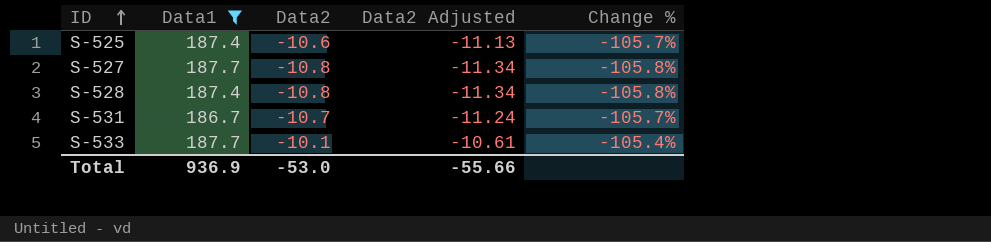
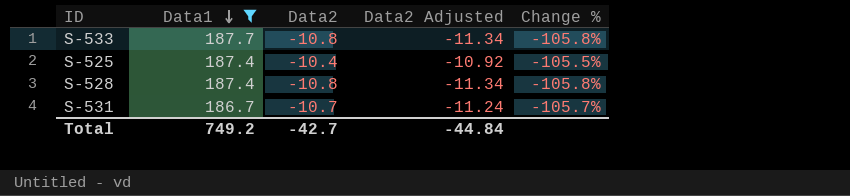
row order: ID ascending -> Data1 descending
row S-527: 187.7 | -10.8 | -11.34 | -105.8% -> none
S-533 | Data2: -10.1 -> -10.8
S-533 | Data2 Adjusted: -10.61 -> -11.34
S-533 | Change %: -105.4% -> -105.8%
S-525 | Data2: -10.6 -> -10.4
S-525 | Data2 Adjusted: -11.13 -> -10.92
S-525 | Change %: -105.7% -> -105.5%
Total | Data1: 936.9 -> 749.2
Total | Data2: -53.0 -> -42.7
Total | Data2 Adjusted: -55.66 -> -44.84

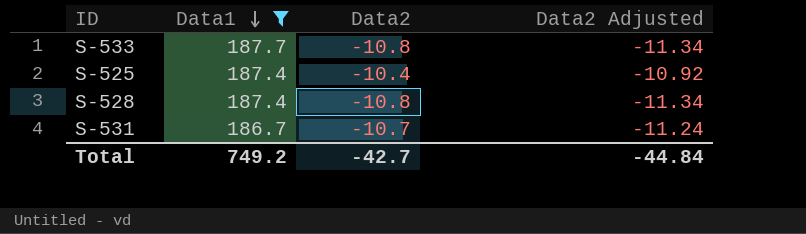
column Change % | formula: ([Data2] - [Data1]) / [Data1] -> none

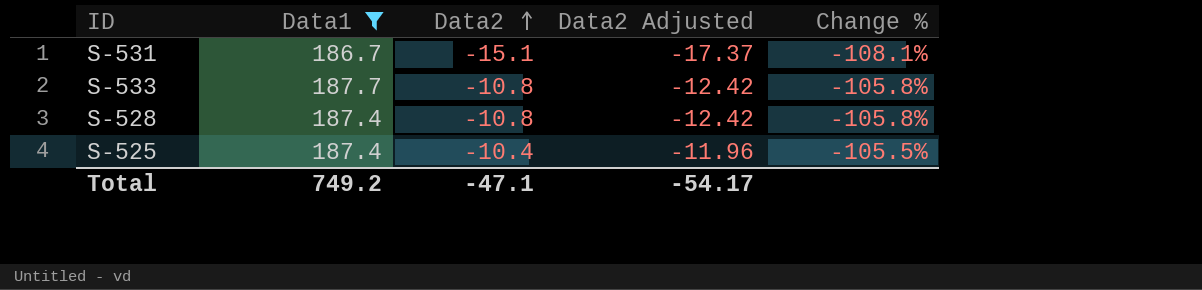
row order: Data1 descending -> Data2 ascending
column Data2 Adjusted | formula: [Data2] * 1.05 -> [Data2] * 1.15
column Change % | formula: none -> ([Data2] - [Data1]) / [Data1]
S-531 | Data2: -10.7 -> -15.1
Total | Data2: -42.7 -> -47.1
Total | Data2 Adjusted: -44.84 -> -54.17

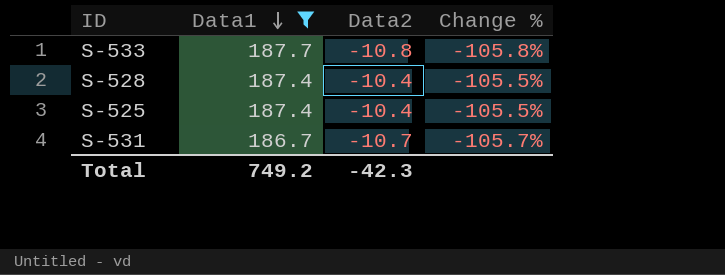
row order: Data2 ascending -> Data1 descending
column Data2 Adjusted | formula: [Data2] * 1.15 -> none
S-528 | Data2: -10.8 -> -10.4
S-528 | Change %: -105.8% -> -105.5%
S-531 | Data2: -15.1 -> -10.7
S-531 | Change %: -108.1% -> -105.7%
Total | Data2: -47.1 -> -42.3

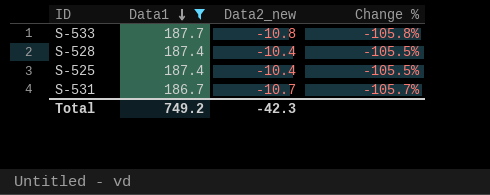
column name: Data2 -> Data2_new

